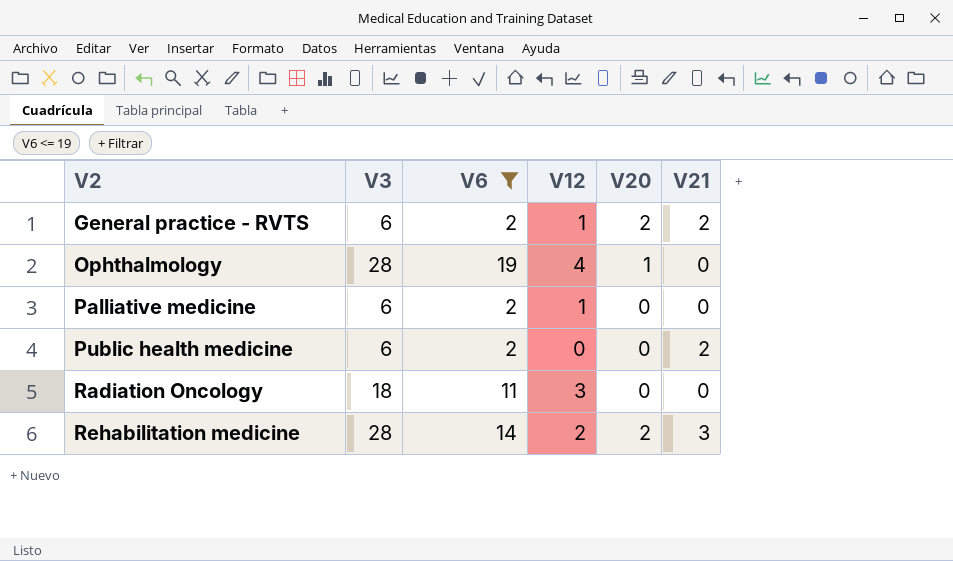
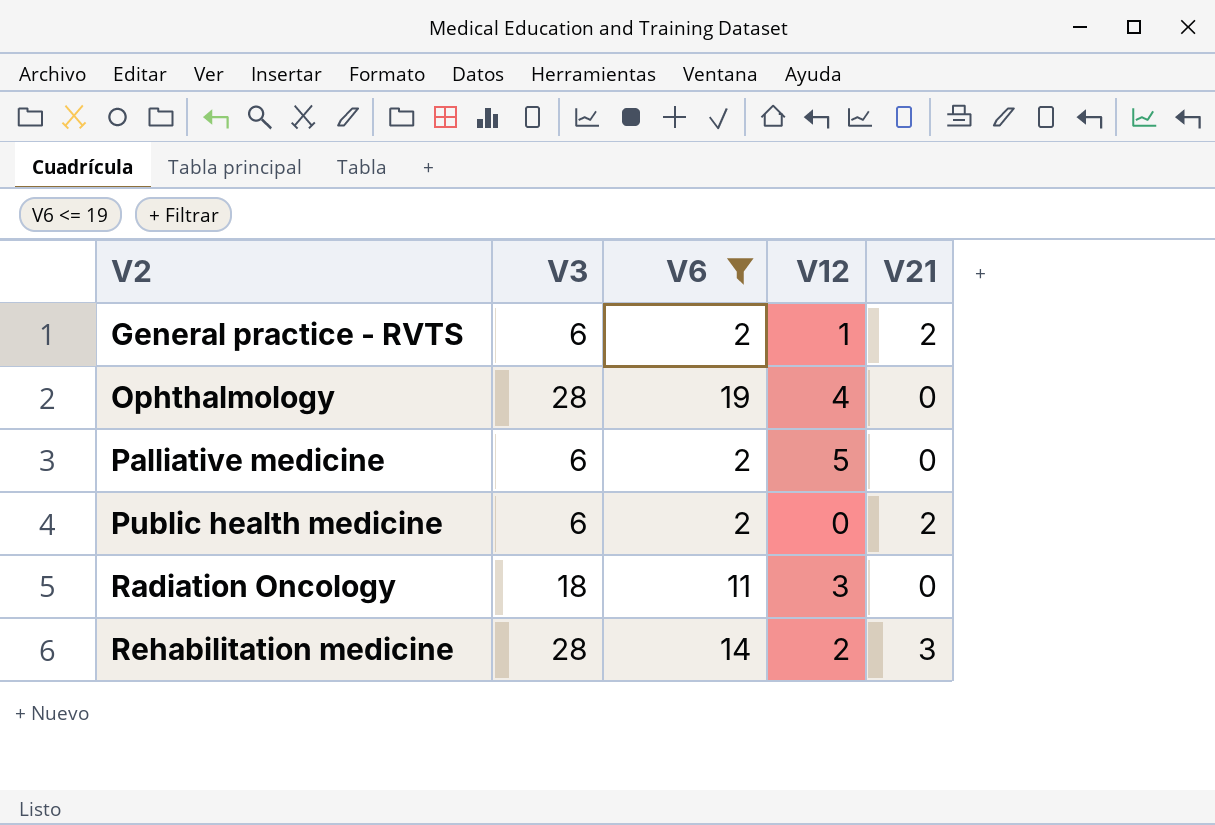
column V20 | position: 5 -> none
Palliative medicine | V12: 1 -> 5

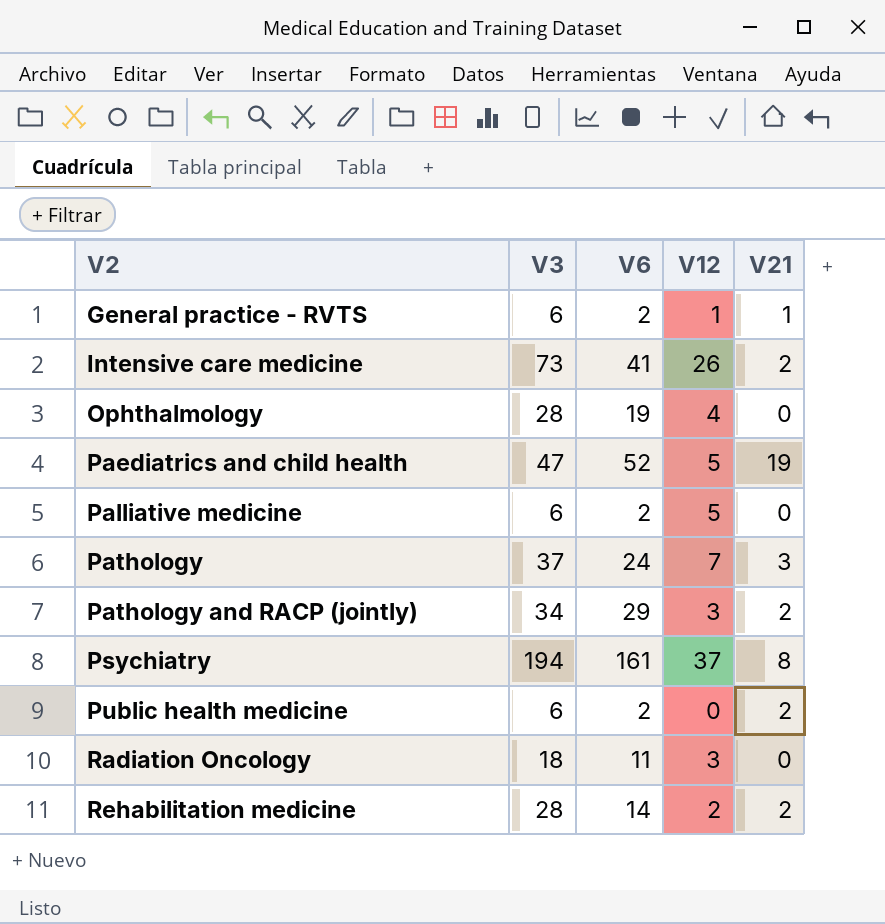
filter: V6 <= 19 -> none
General practice - RVTS | V21: 2 -> 1
Rehabilitation medicine | V21: 3 -> 2

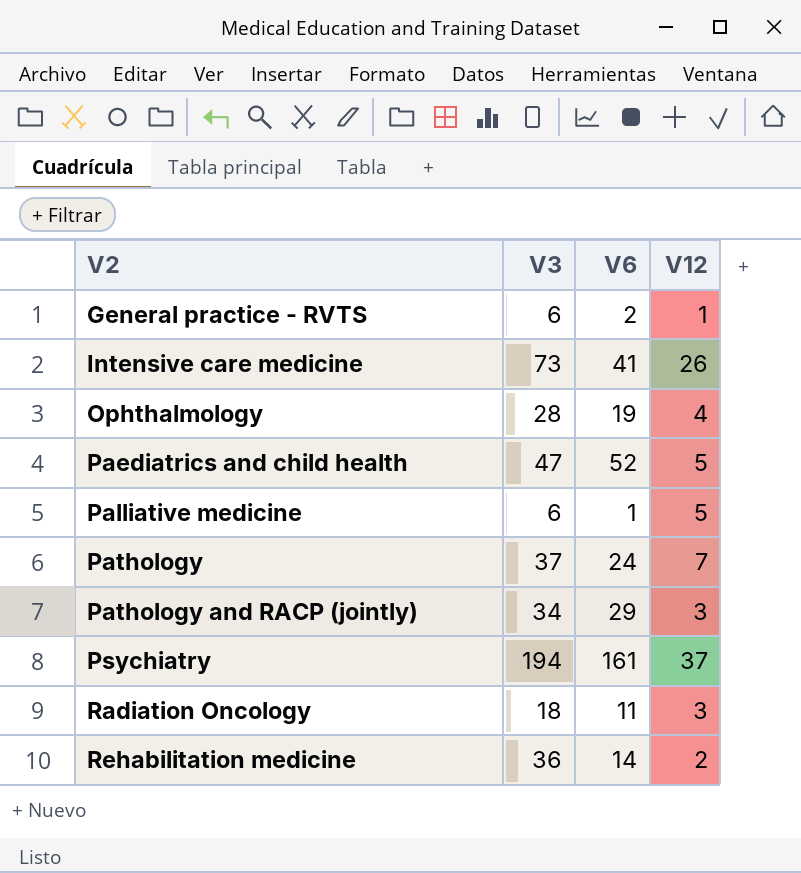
column V21 | position: 5 -> none
row Public health medicine: 6 | 2 | 0 | 2 -> none
Palliative medicine | V6: 2 -> 1
Rehabilitation medicine | V3: 28 -> 36

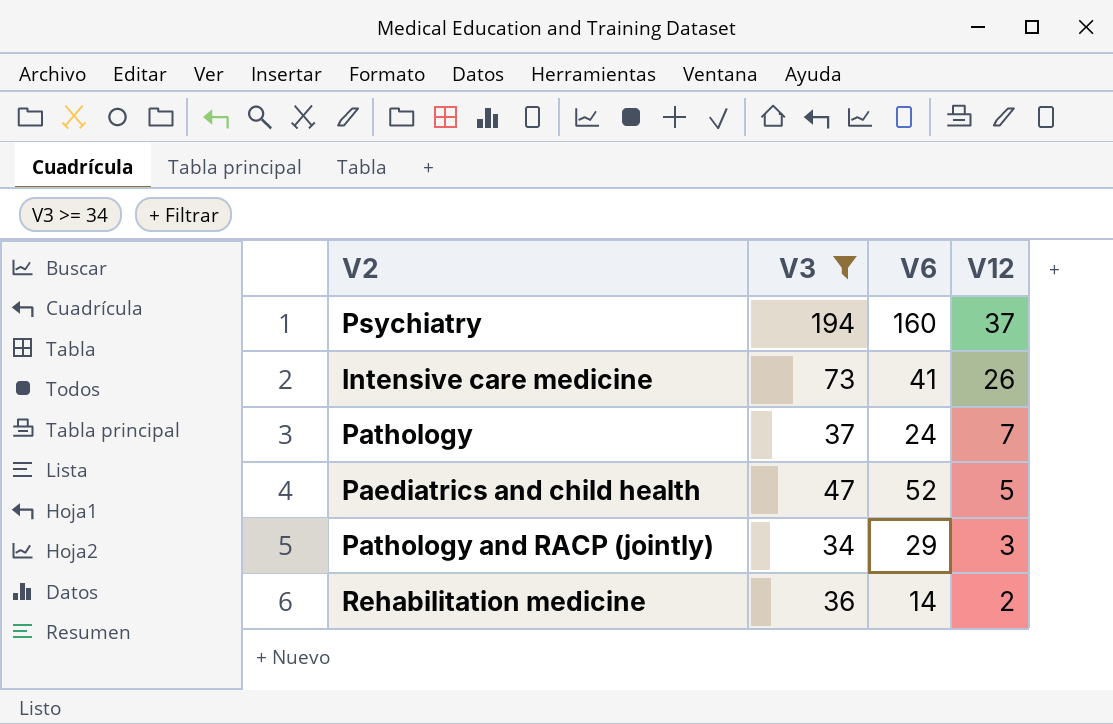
filter: none -> V3 >= 34
row order: V2 ascending -> V12 descending
Psychiatry | V6: 161 -> 160

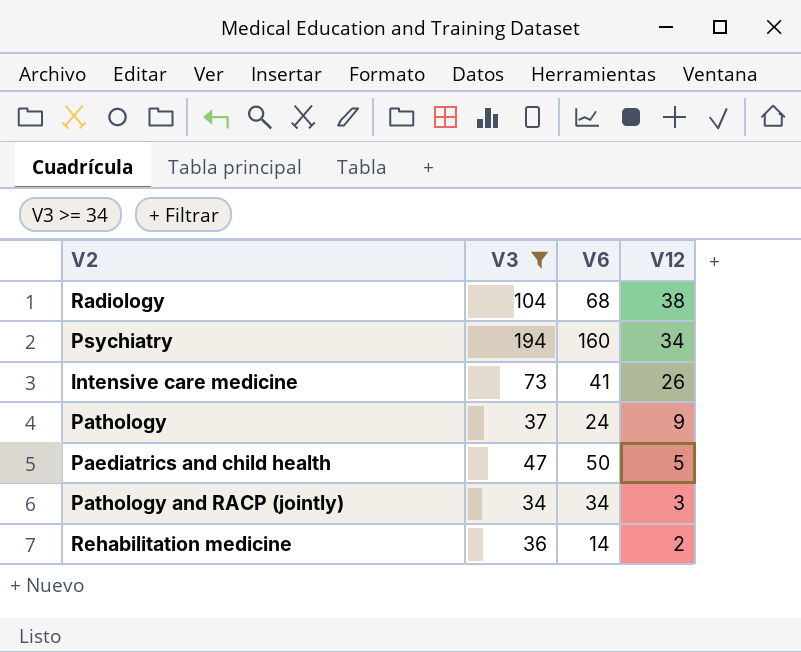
row Radiology: none -> 104 | 68 | 38
Psychiatry | V12: 37 -> 34
Pathology | V12: 7 -> 9
Paediatrics and child health | V6: 52 -> 50
Pathology and RACP (jointly) | V6: 29 -> 34

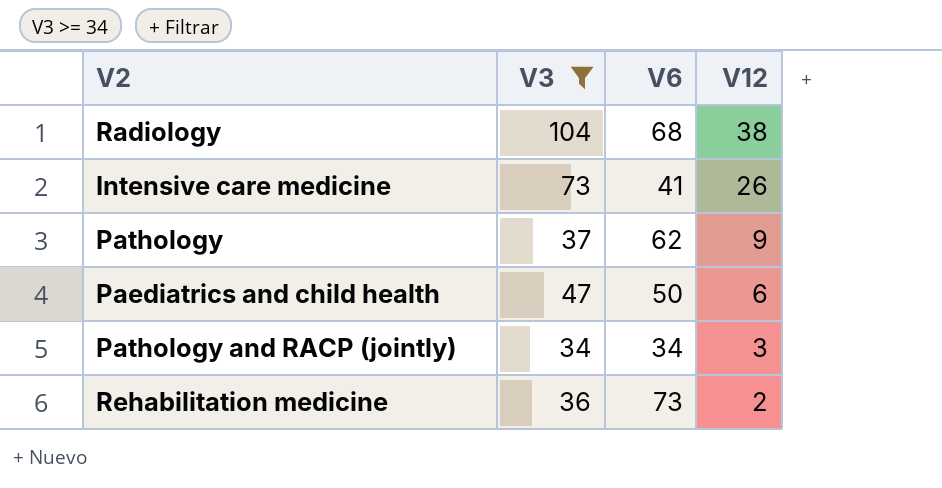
row Psychiatry: 194 | 160 | 34 -> none
Pathology | V6: 24 -> 62
Paediatrics and child health | V12: 5 -> 6
Rehabilitation medicine | V6: 14 -> 73

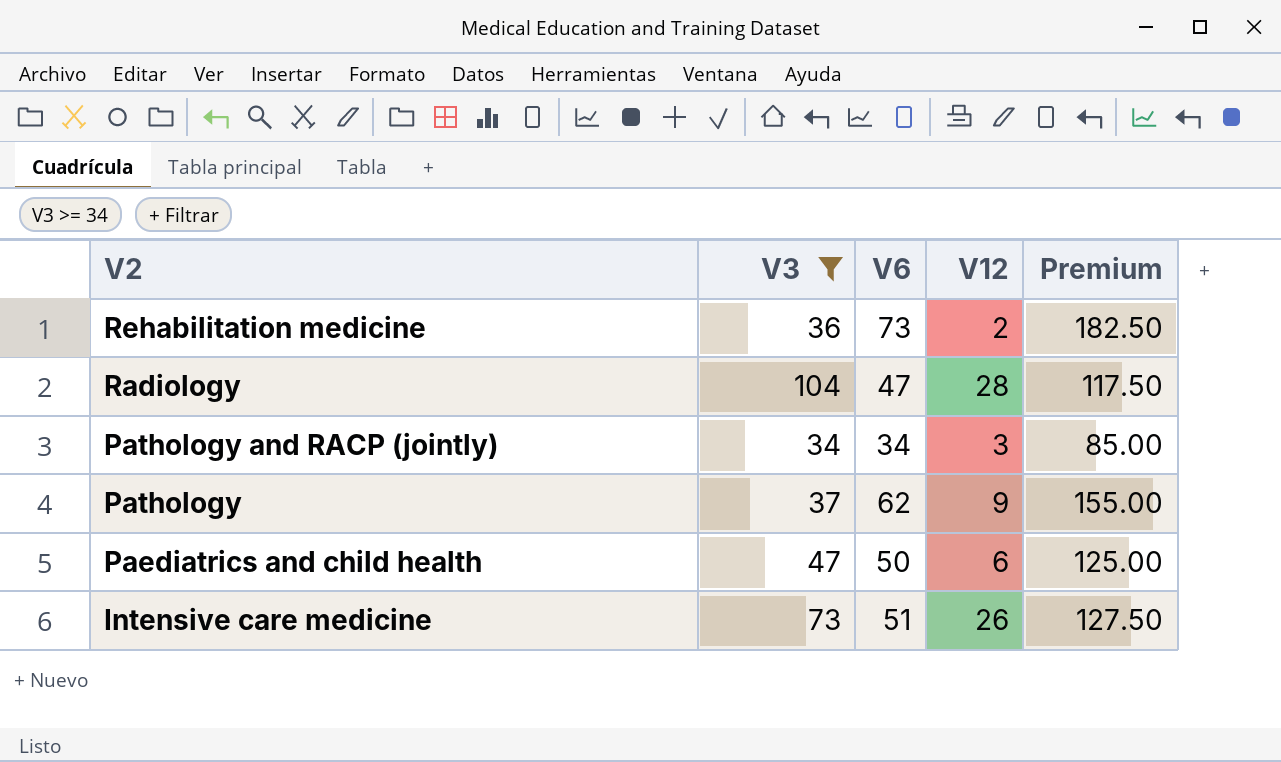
row order: V12 descending -> V2 descending
column Premium | formula: none -> [V6] * 2.5
Radiology | V6: 68 -> 47
Radiology | V12: 38 -> 28
Intensive care medicine | V6: 41 -> 51

